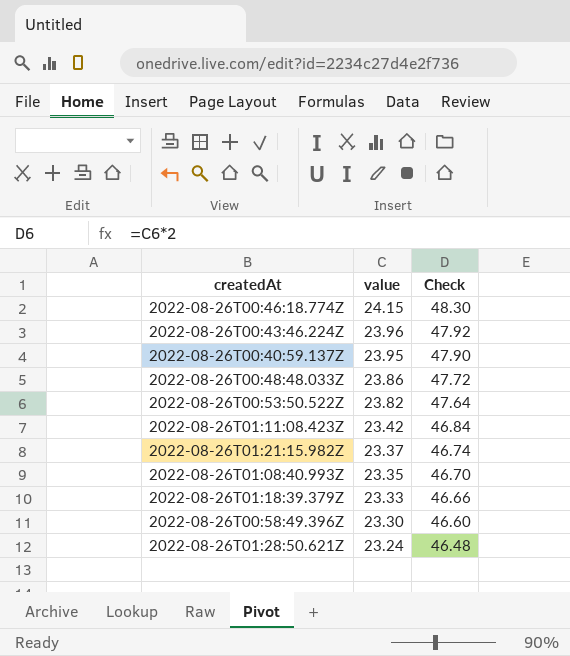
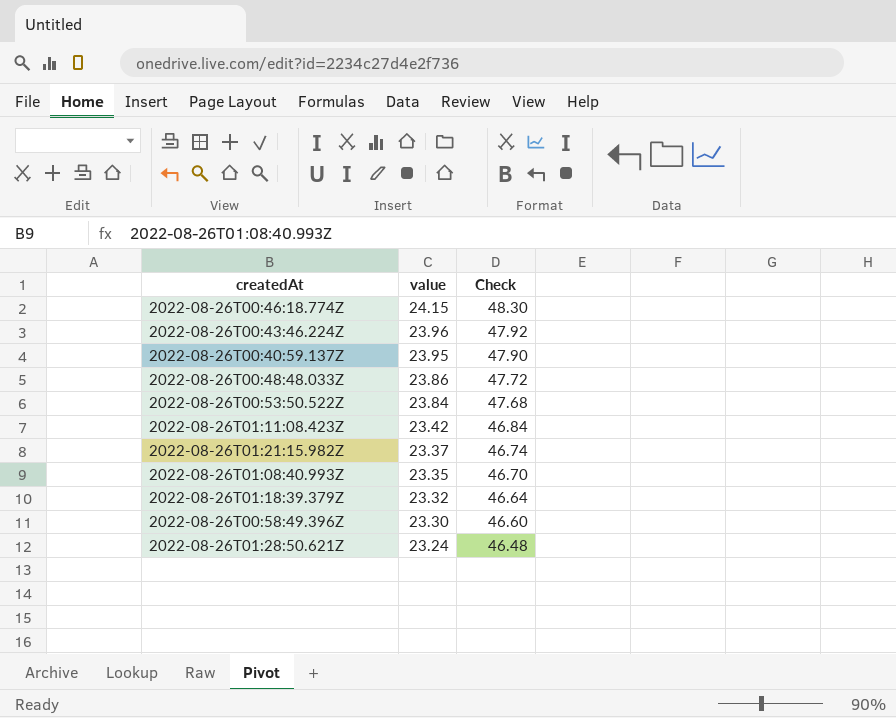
2022-08-26T00:53:50.522Z | value: 23.82 -> 23.84
2022-08-26T00:53:50.522Z | Check: 47.64 -> 47.68
2022-08-26T01:18:39.379Z | value: 23.33 -> 23.32
2022-08-26T01:18:39.379Z | Check: 46.66 -> 46.64

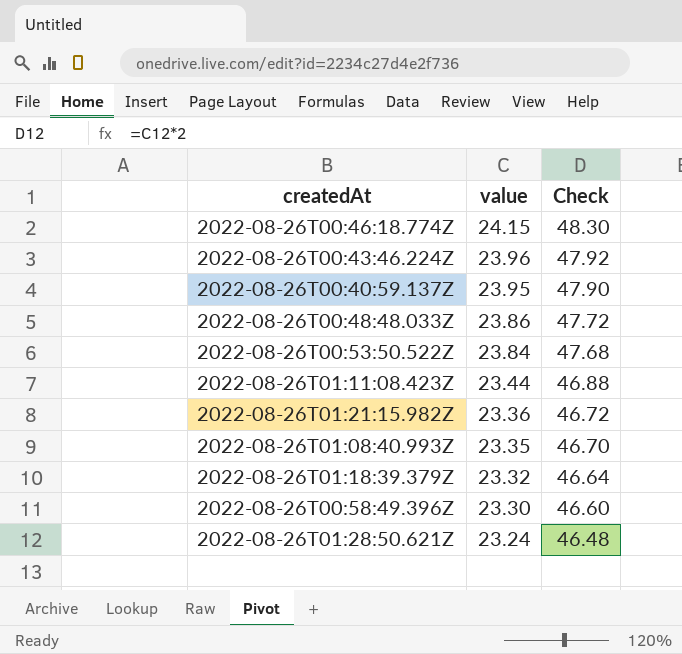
2022-08-26T01:11:08.423Z | value: 23.42 -> 23.44
2022-08-26T01:11:08.423Z | Check: 46.84 -> 46.88
2022-08-26T01:21:15.982Z | value: 23.37 -> 23.36
2022-08-26T01:21:15.982Z | Check: 46.74 -> 46.72

